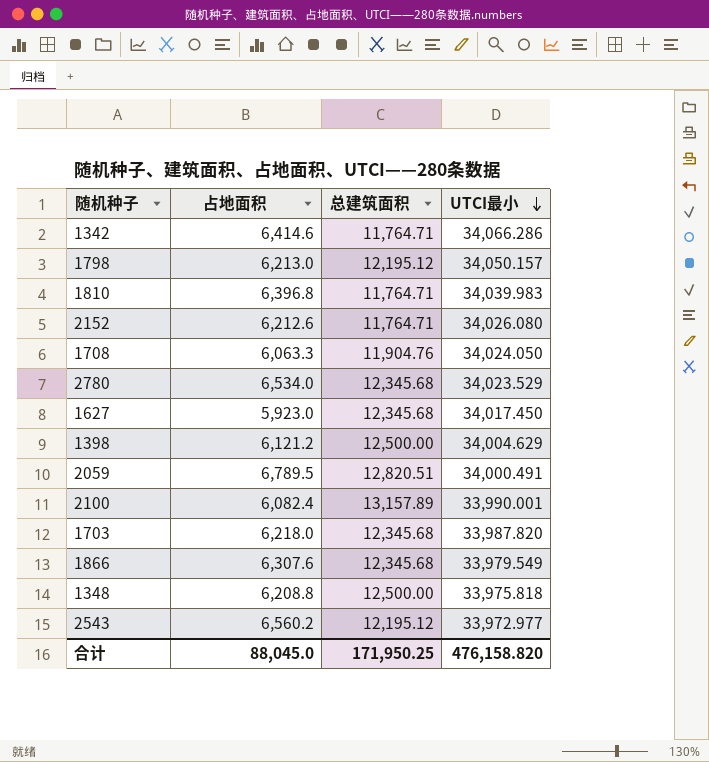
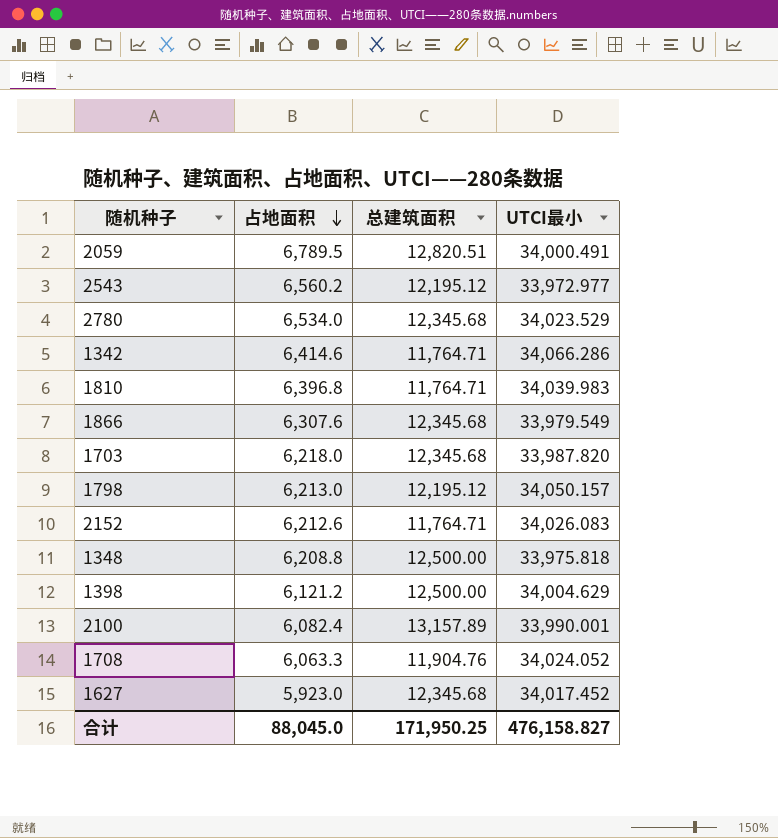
row order: UTCI最小 descending -> 占地面积 descending
2152 | UTCI最小: 34,026.080 -> 34,026.083
1708 | UTCI最小: 34,024.050 -> 34,024.052
1627 | UTCI最小: 34,017.450 -> 34,017.452
合计 | UTCI最小: 476,158.820 -> 476,158.827

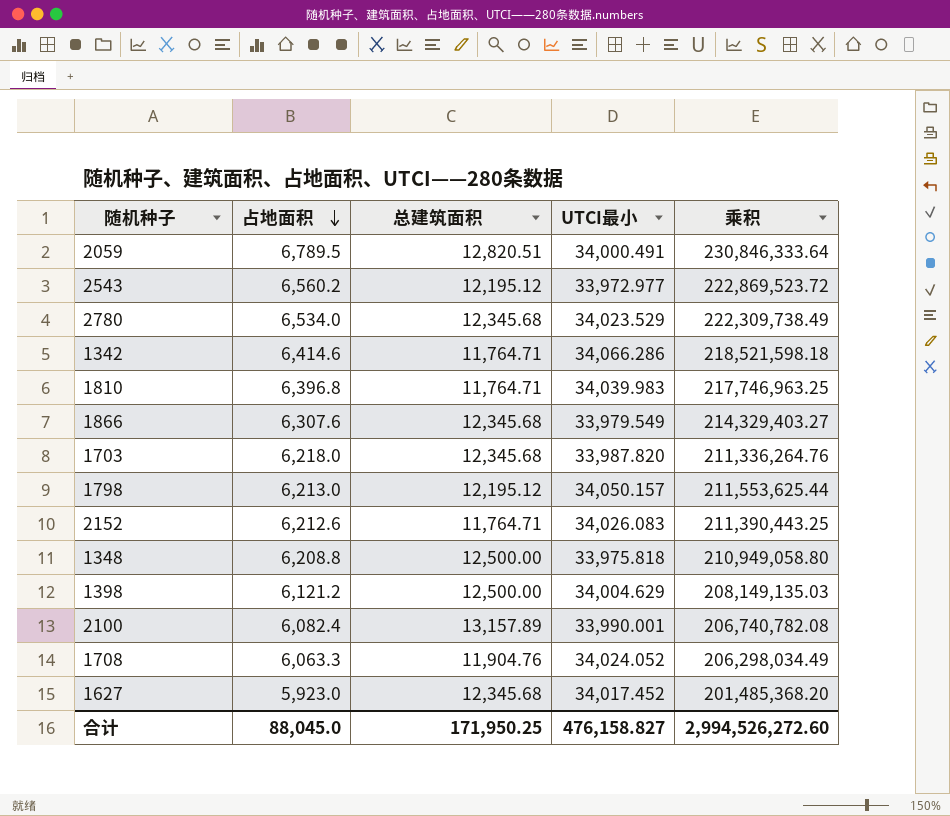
column 乘积 | formula: none -> [占地面积] * [UTCI最小]

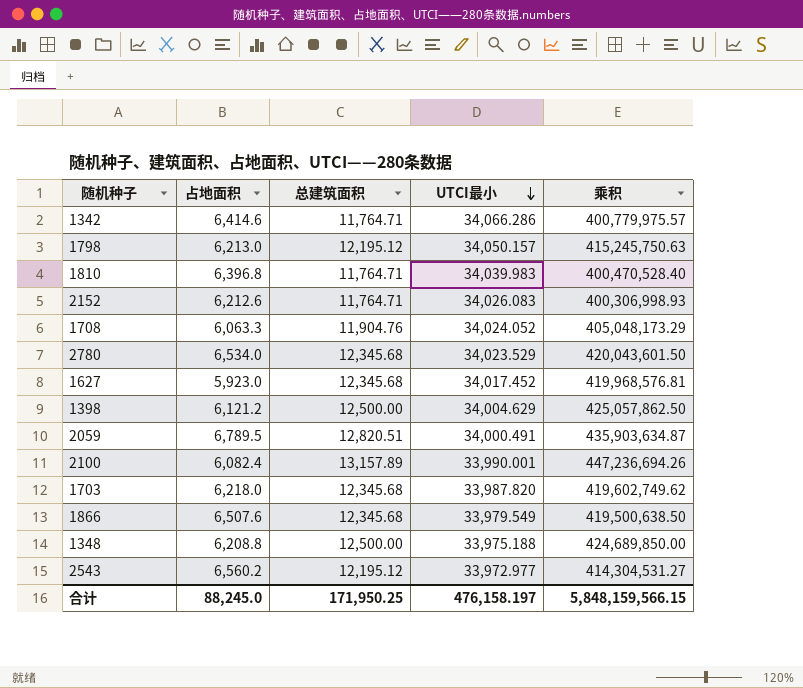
row order: 占地面积 descending -> UTCI最小 descending
column 乘积 | formula: [占地面积] * [UTCI最小] -> [总建筑面积] * [UTCI最小]
1866 | 占地面积: 6,307.6 -> 6,507.6
1348 | UTCI最小: 33,975.818 -> 33,975.188
合计 | 占地面积: 88,045.0 -> 88,245.0
合计 | UTCI最小: 476,158.827 -> 476,158.197
合计 | 乘积: 2,994,526,272.60 -> 5,848,159,566.15

